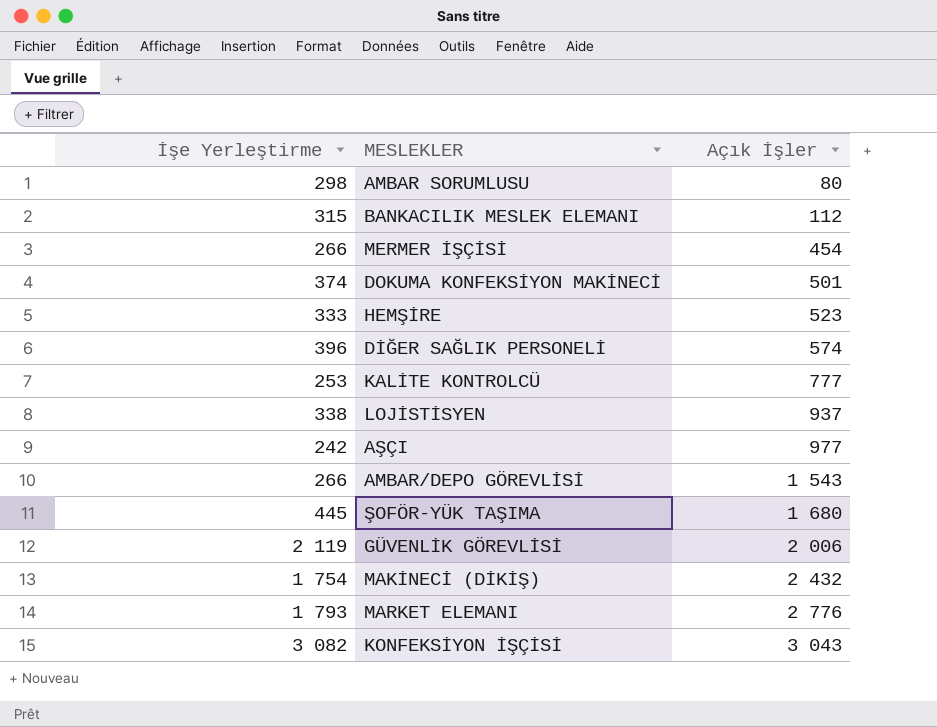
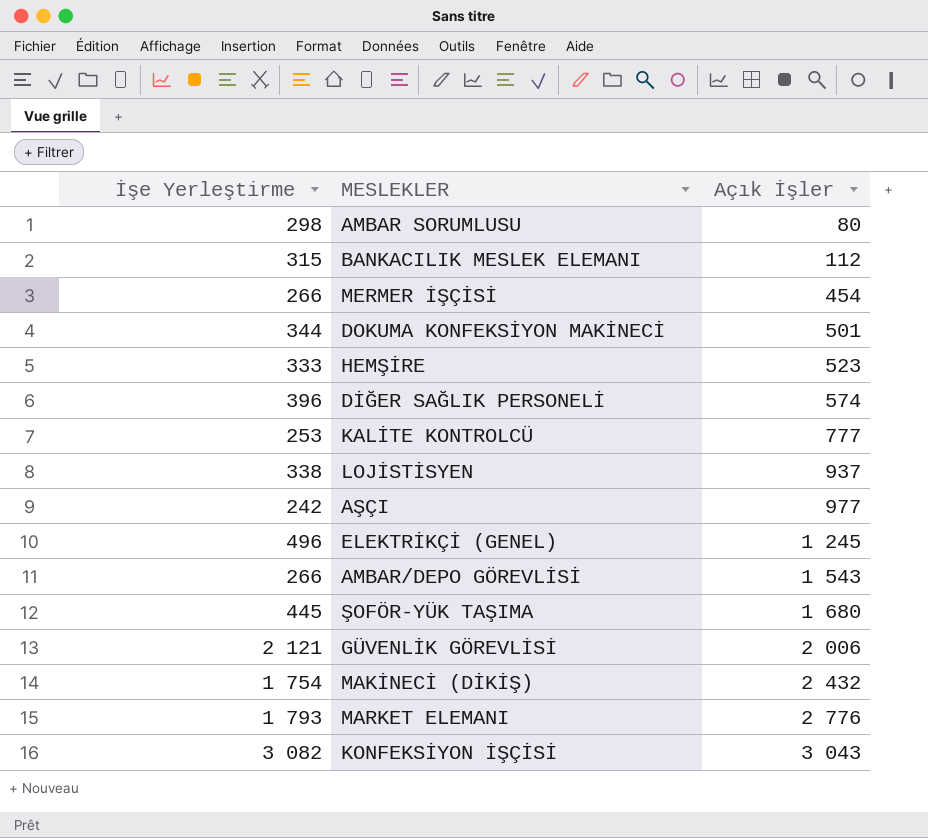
DOKUMA KONFEKSİYON MAKİNECİ | İşe Yerleştirme: 374 -> 344
row ELEKTRİKÇİ (GENEL): none -> 496 | 1 245
GÜVENLİK GÖREVLİSİ | İşe Yerleştirme: 2 119 -> 2 121

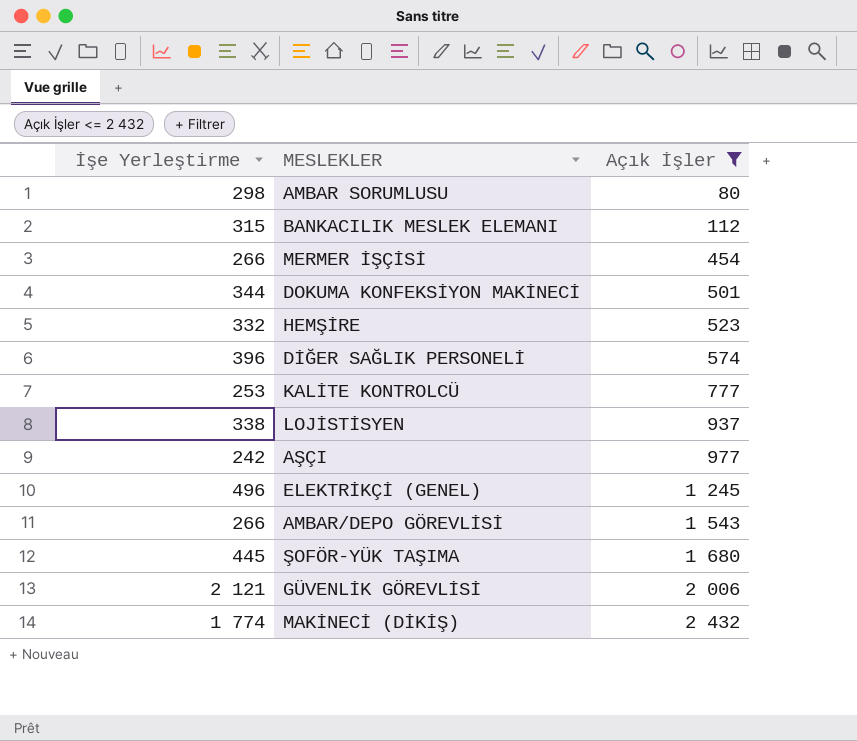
filter: none -> Açık İşler <= 2 432
HEMŞİRE | İşe Yerleştirme: 333 -> 332
MAKİNECİ (DİKİŞ) | İşe Yerleştirme: 1 754 -> 1 774

